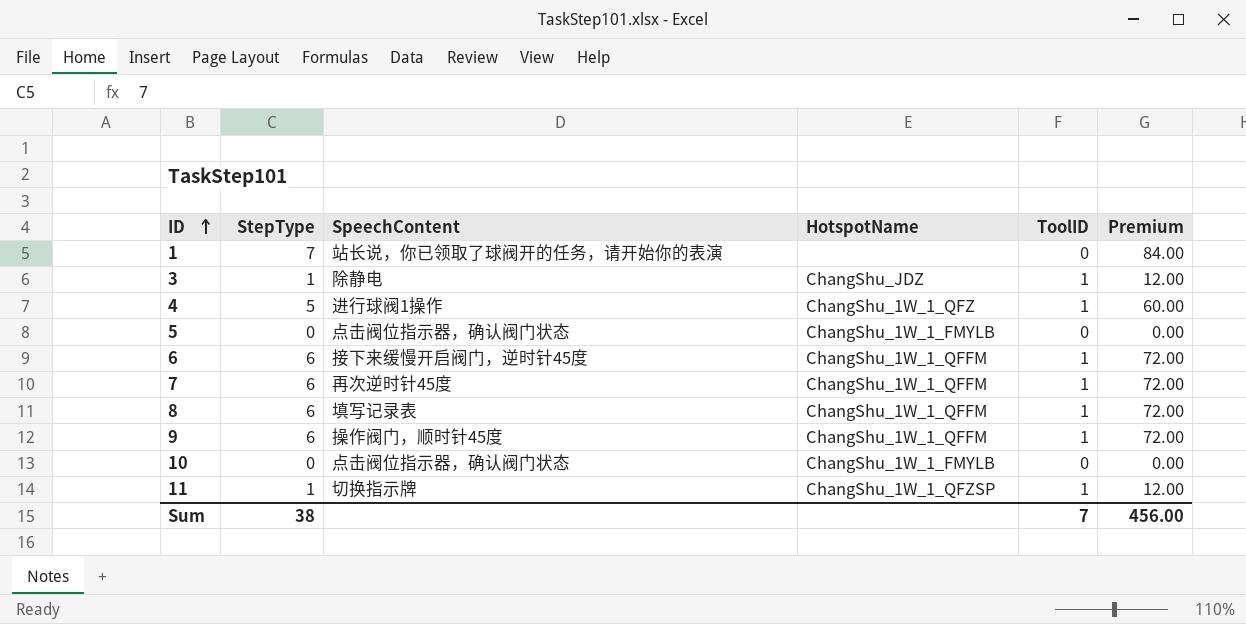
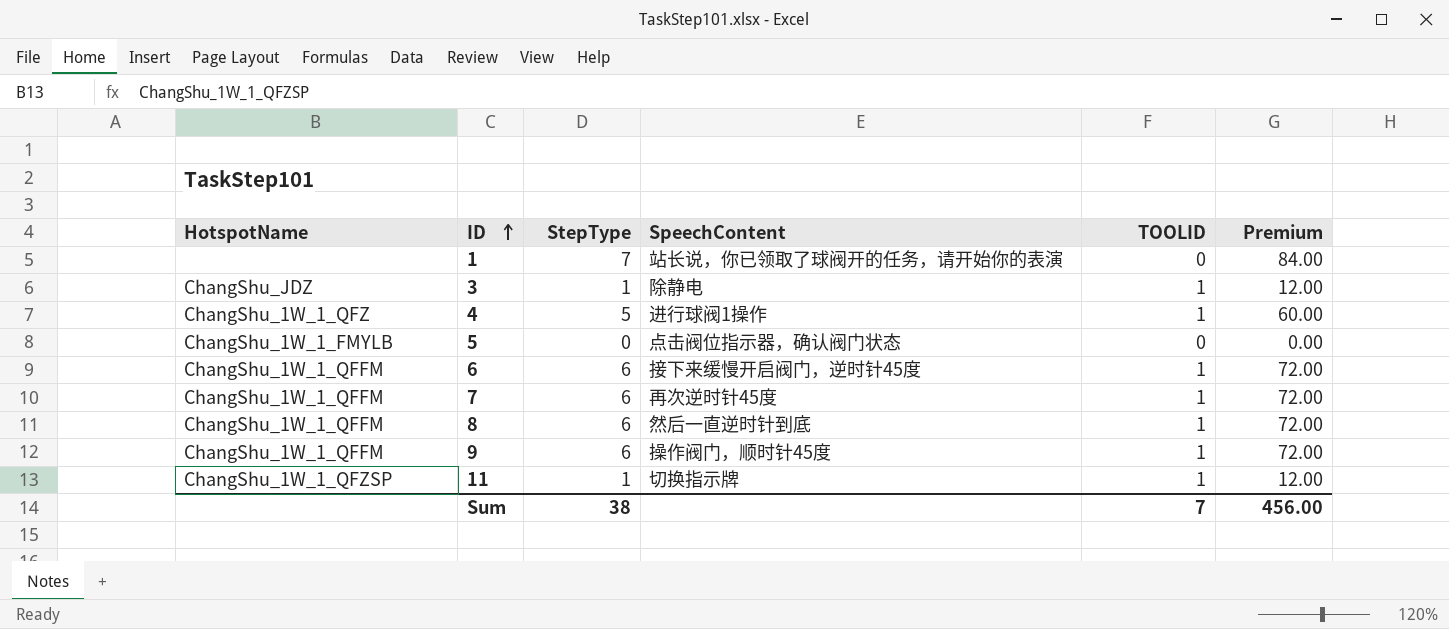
column HotspotName | position: 4 -> 1
column name: ToolID -> TOOLID
row 10: 0 | 点击阀位指示器，确认阀门状态 | ChangShu_1W_1_FMYLB | 0 | 0.00 -> none
8 | SpeechContent: 填写记录表 -> 然后一直逆时针到底

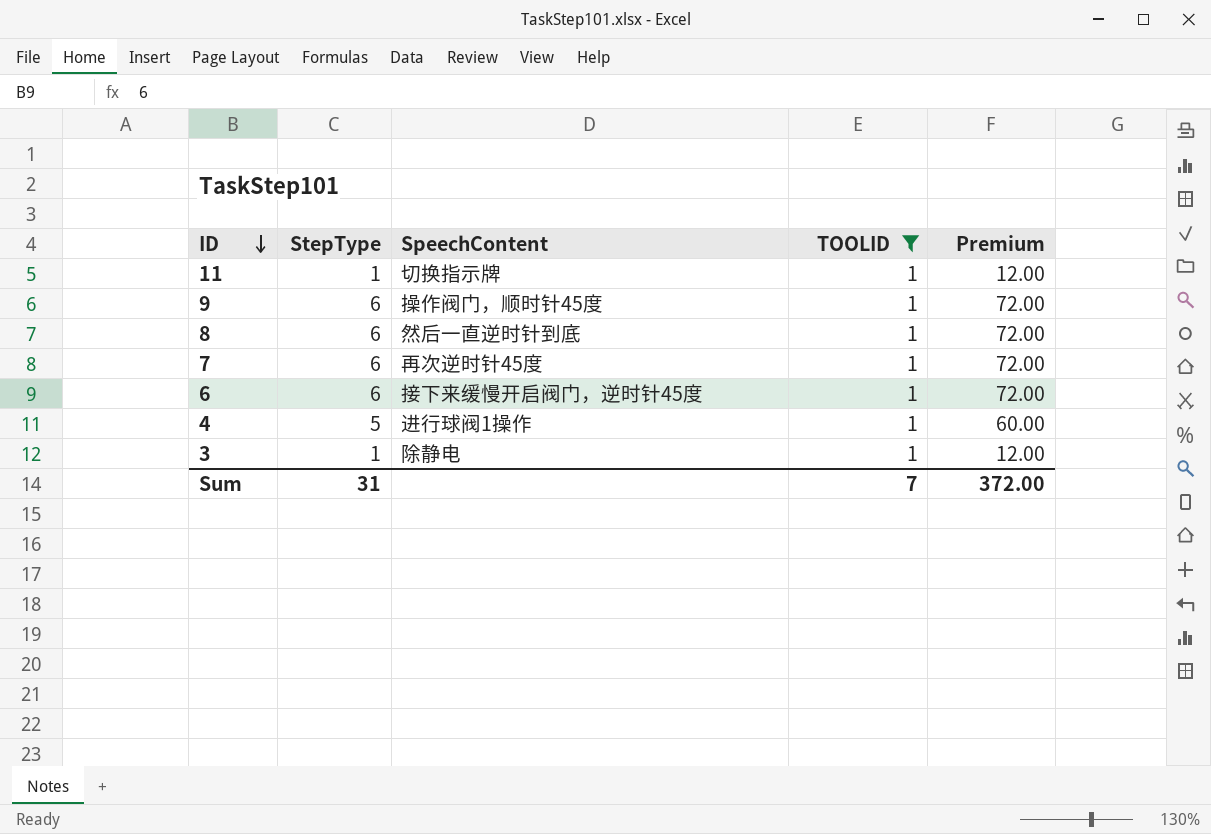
filter: none -> TOOLID = 1
row order: ID ascending -> ID descending
column HotspotName | position: 1 -> none
Sum | StepType: 38 -> 31
Sum | Premium: 456.00 -> 372.00

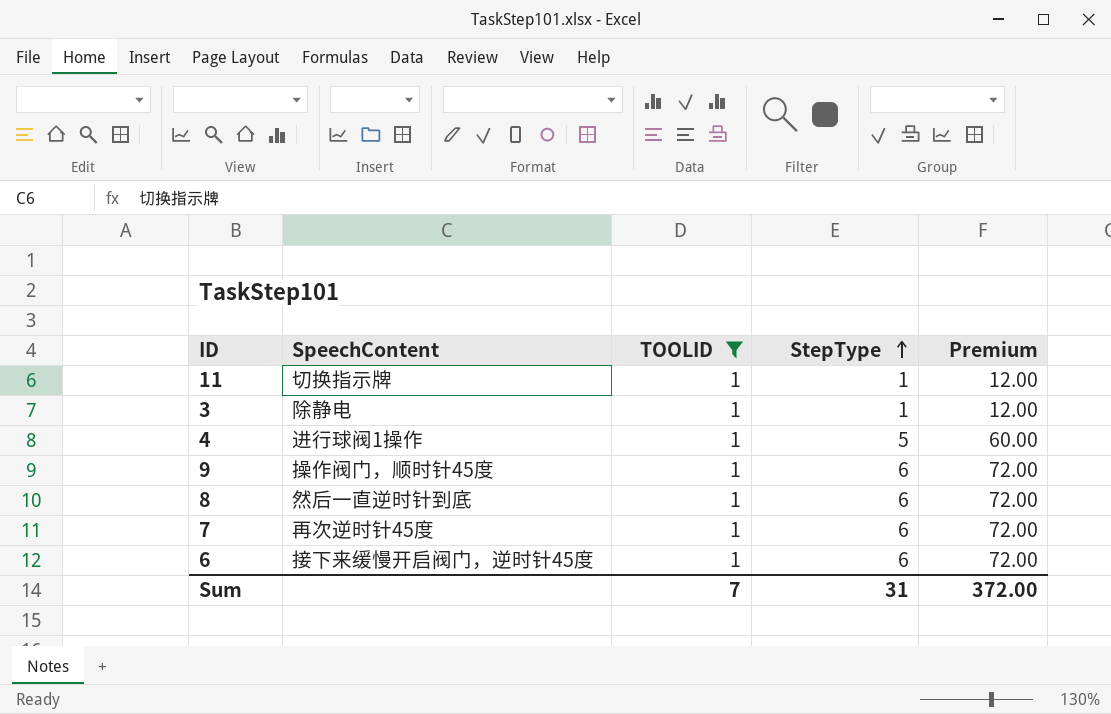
row order: ID descending -> StepType ascending
column StepType | position: 2 -> 4

